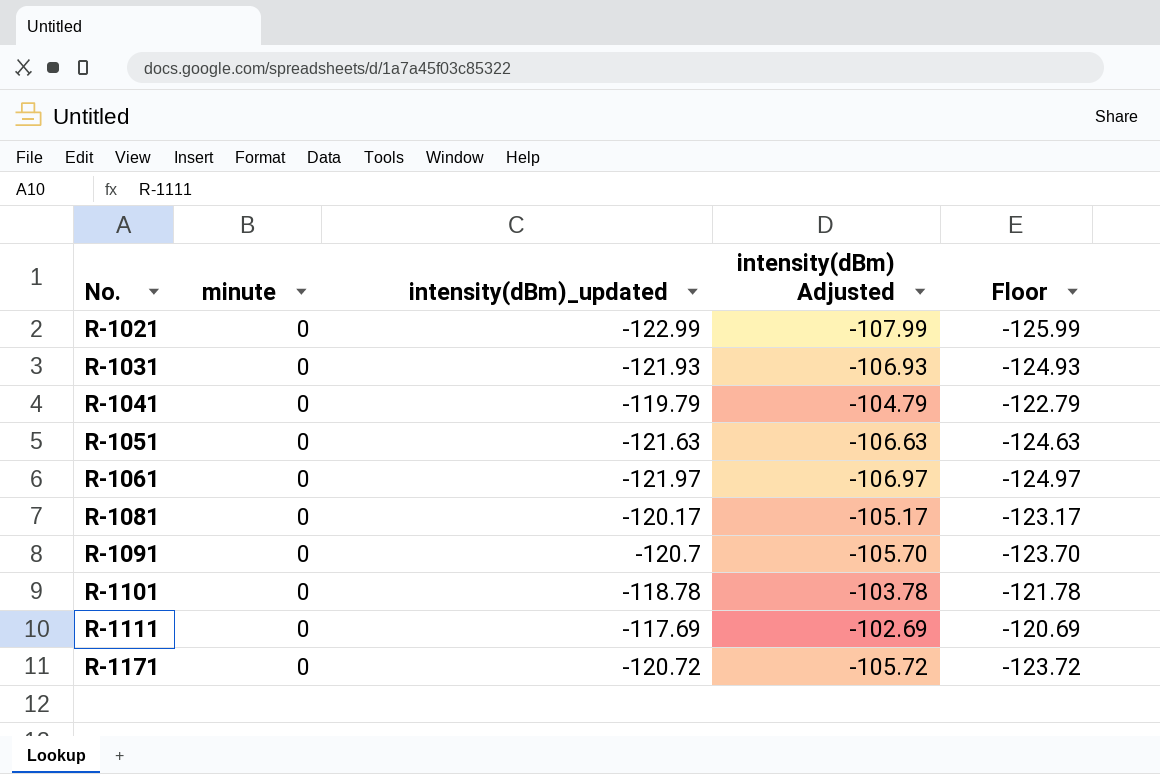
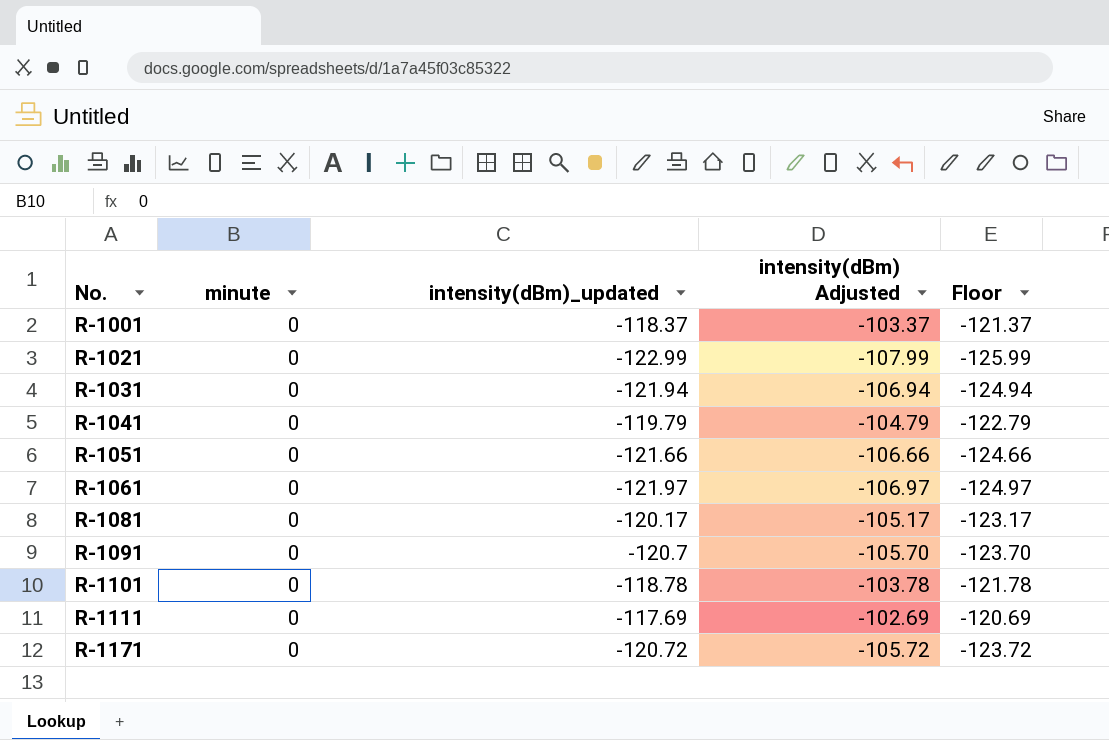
row R-1001: none -> 0 | -118.37 | -103.37 | -121.37
R-1031 | intensity(dBm)_updated: -121.93 -> -121.94
R-1031 | intensity(dBm) Adjusted: -106.93 -> -106.94
R-1031 | Floor: -124.93 -> -124.94
R-1051 | intensity(dBm)_updated: -121.63 -> -121.66
R-1051 | intensity(dBm) Adjusted: -106.63 -> -106.66
R-1051 | Floor: -124.63 -> -124.66

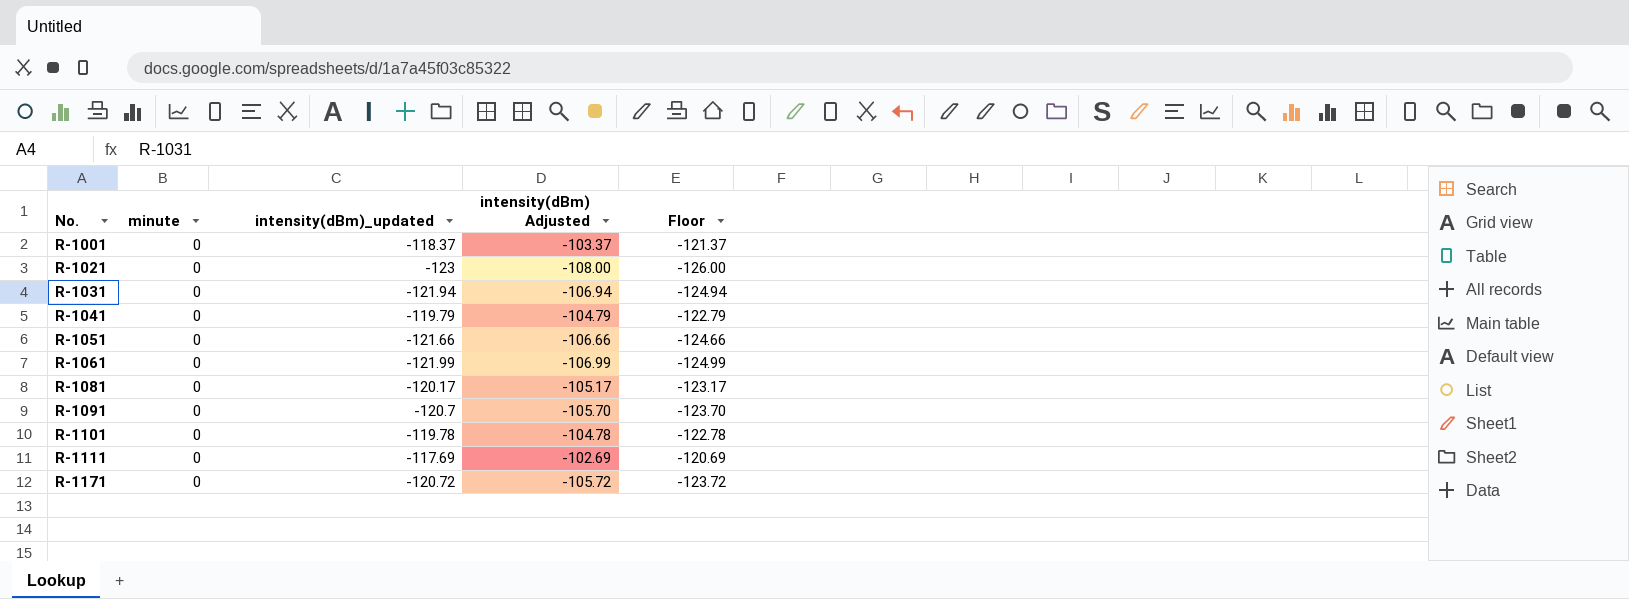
R-1021 | intensity(dBm)_updated: -122.99 -> -123
R-1021 | intensity(dBm) Adjusted: -107.99 -> -108.00
R-1021 | Floor: -125.99 -> -126.00
R-1061 | intensity(dBm)_updated: -121.97 -> -121.99
R-1061 | intensity(dBm) Adjusted: -106.97 -> -106.99
R-1061 | Floor: -124.97 -> -124.99
R-1101 | intensity(dBm)_updated: -118.78 -> -119.78
R-1101 | intensity(dBm) Adjusted: -103.78 -> -104.78
R-1101 | Floor: -121.78 -> -122.78

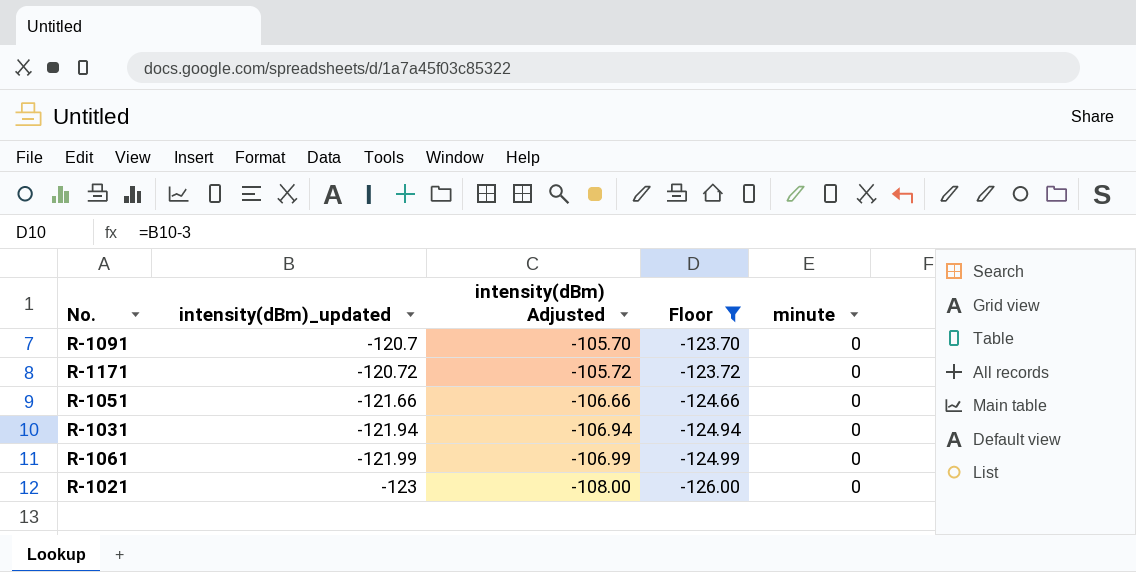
filter: none -> Floor <= -123.70
row order: No. ascending -> intensity(dBm)_updated descending
column minute | position: 2 -> 5

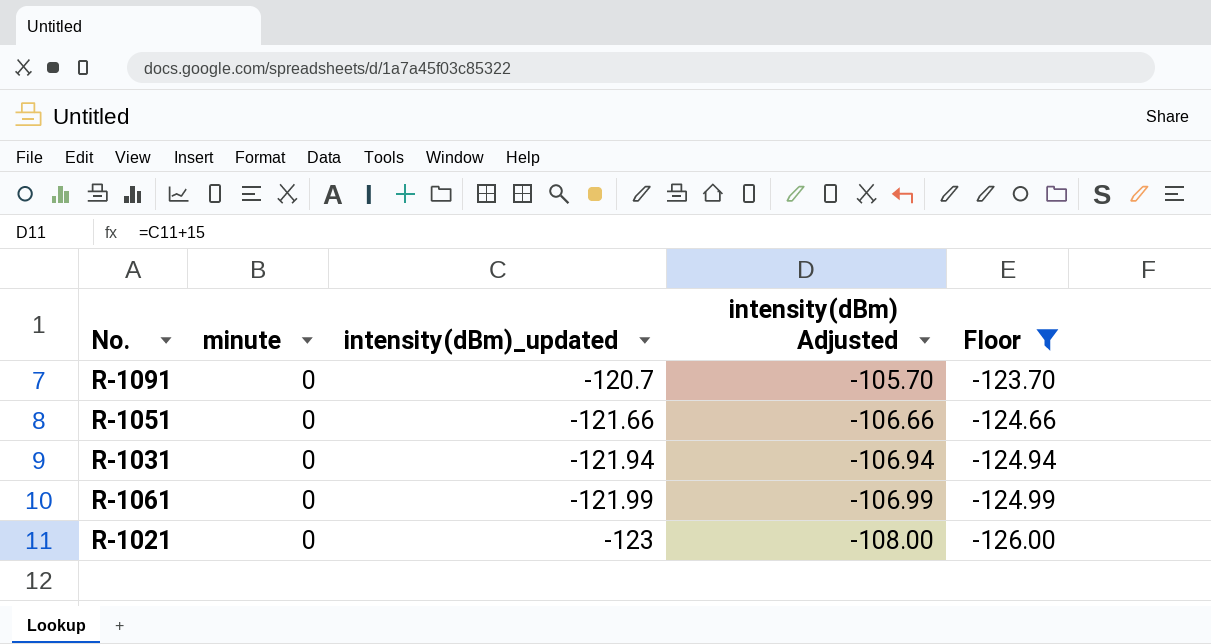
column minute | position: 5 -> 2
row R-1171: -120.72 | -105.72 | -123.72 | 0 -> none

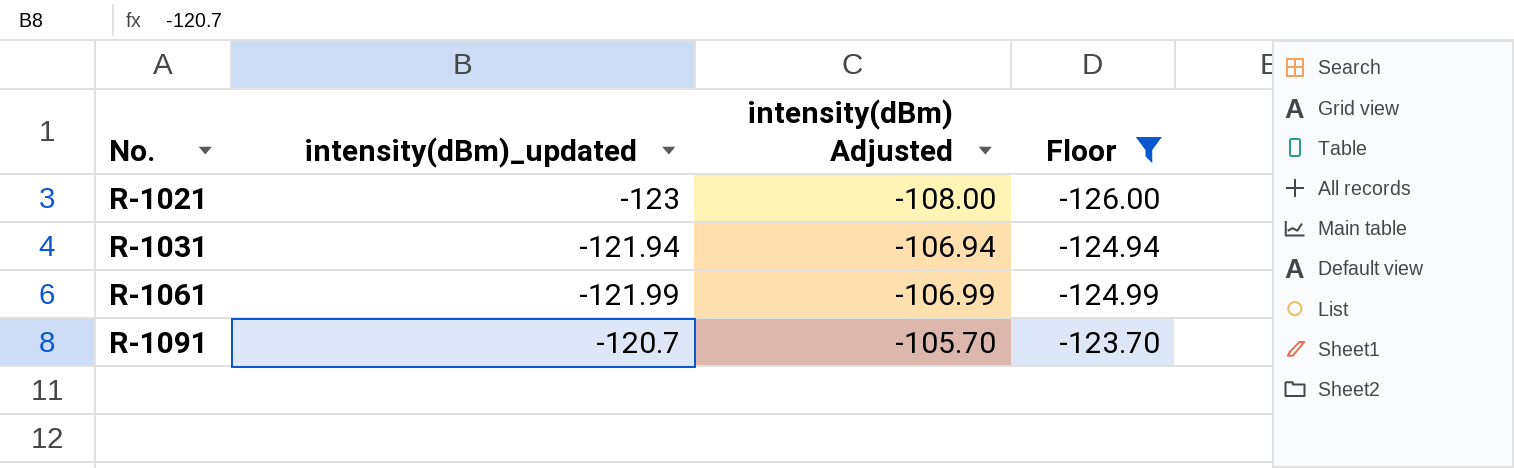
row order: intensity(dBm)_updated descending -> No. ascending
column minute | position: 2 -> none
row R-1051: 0 | -121.66 | -106.66 | -124.66 -> none

